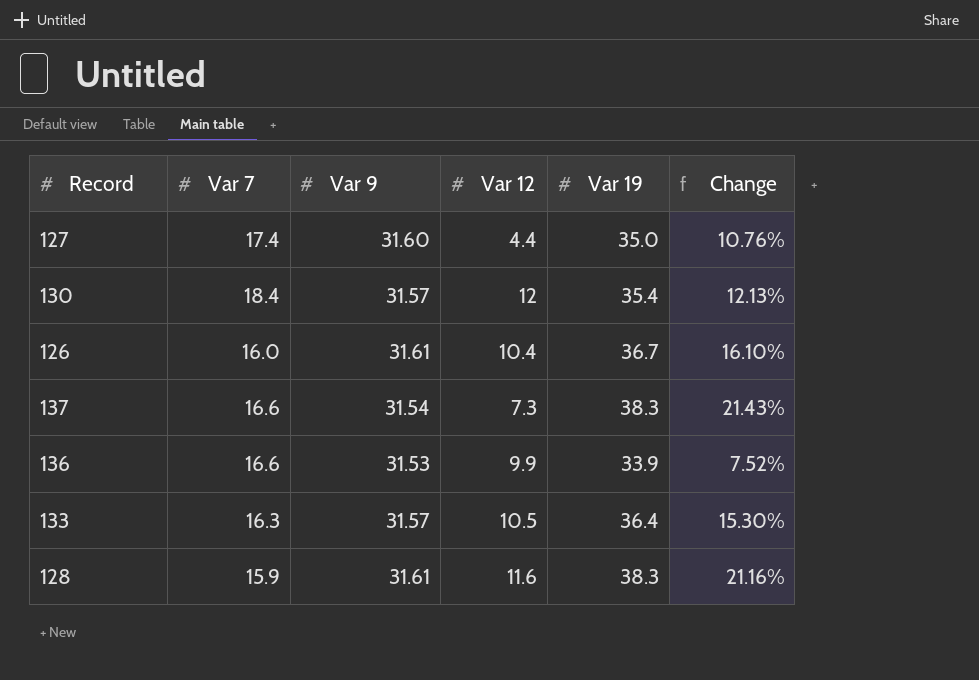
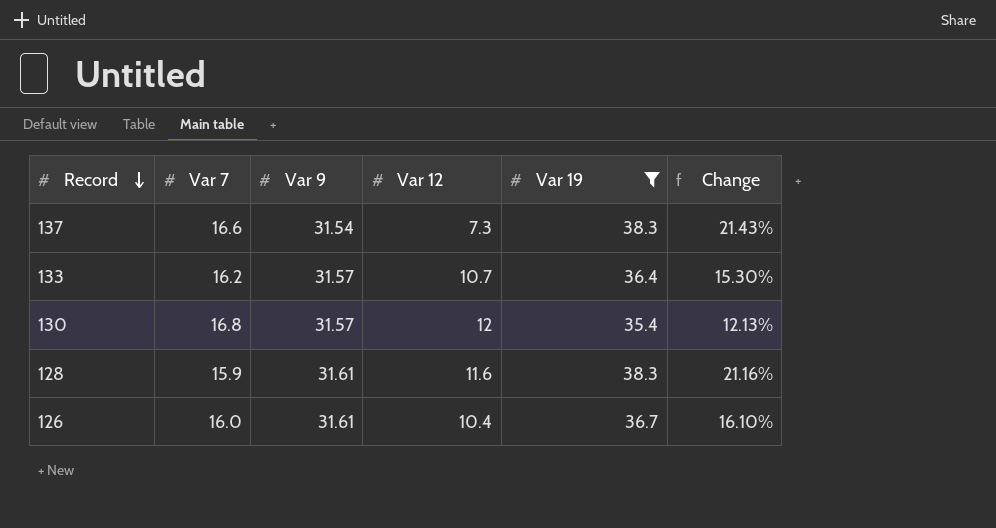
filter: none -> Var 19 >= 35.4
row order: none -> Record descending
133 | Var 7: 16.3 -> 16.2
133 | Var 12: 10.5 -> 10.7
130 | Var 7: 18.4 -> 16.8

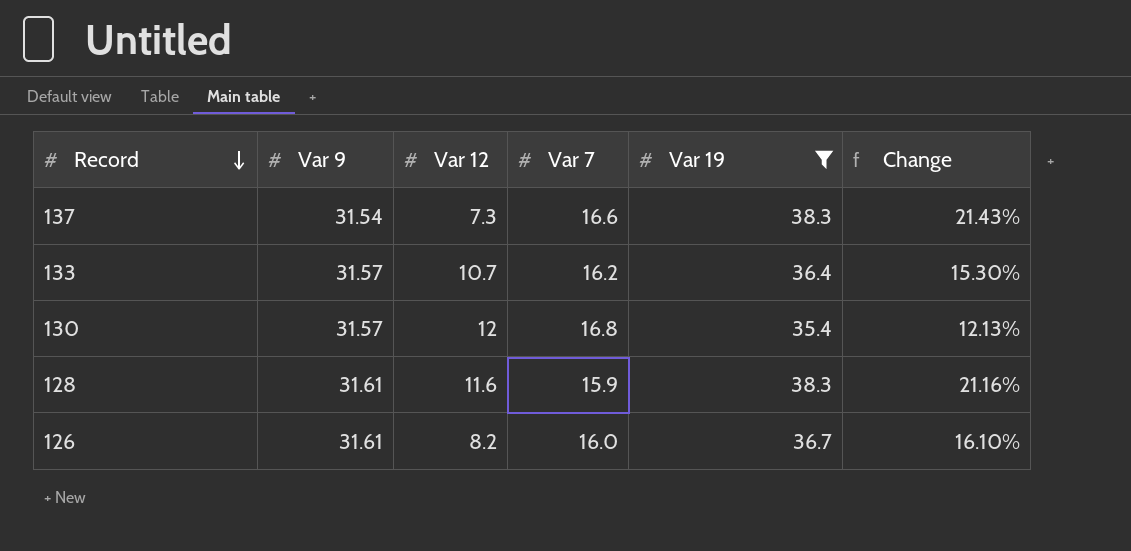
column Var 7 | position: 2 -> 4
126 | Var 12: 10.4 -> 8.2

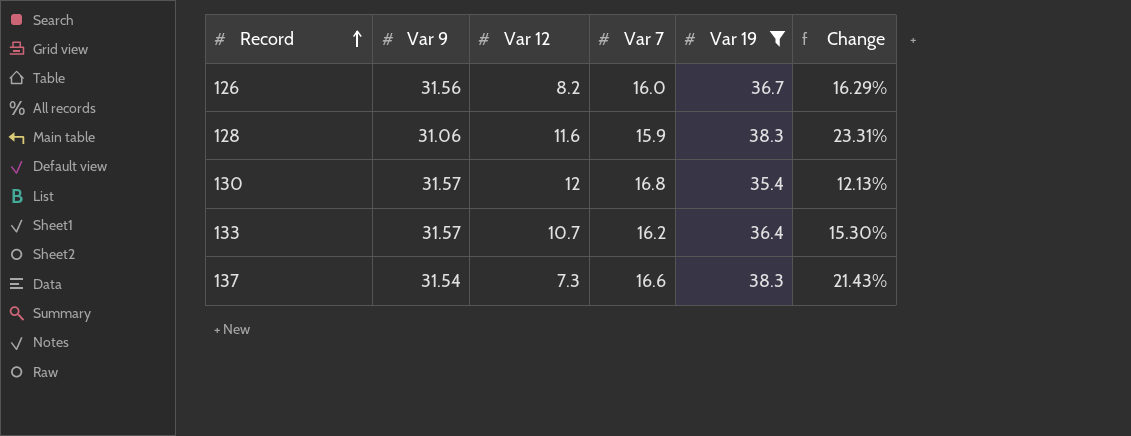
row order: Record descending -> Record ascending
126 | Var 9: 31.61 -> 31.56
126 | Change: 16.10% -> 16.29%
128 | Var 9: 31.61 -> 31.06
128 | Change: 21.16% -> 23.31%

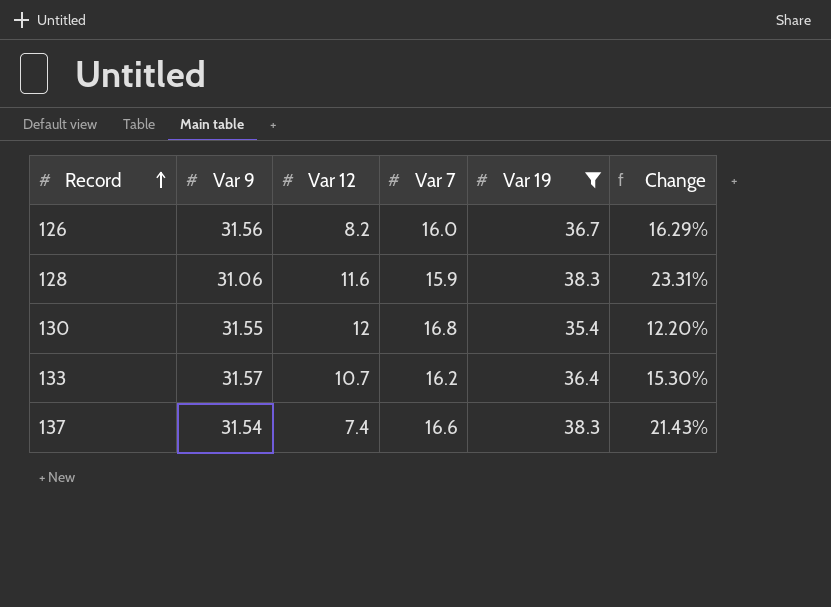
130 | Var 9: 31.57 -> 31.55
130 | Change: 12.13% -> 12.20%
137 | Var 12: 7.3 -> 7.4

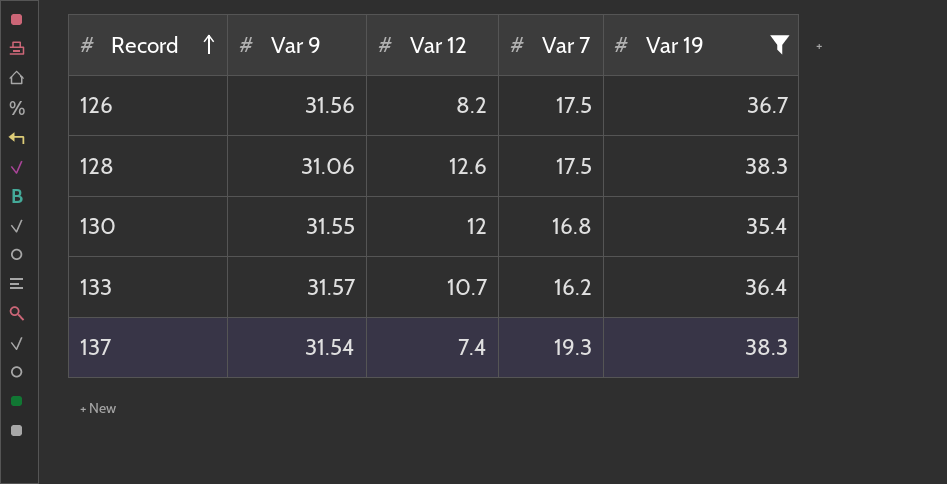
column Change | formula: ([Var 19] - [Var 9]) / [Var 9] -> none
126 | Var 7: 16.0 -> 17.5
128 | Var 12: 11.6 -> 12.6
128 | Var 7: 15.9 -> 17.5
137 | Var 7: 16.6 -> 19.3

